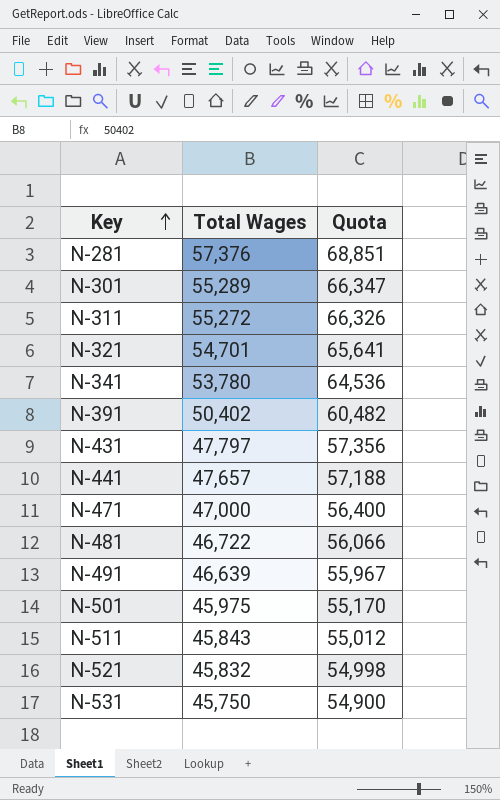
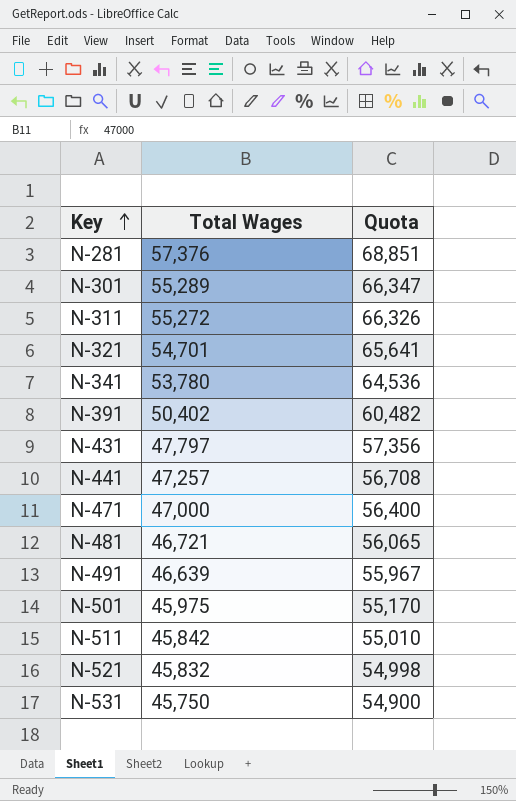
N-441 | Total Wages: 47,657 -> 47,257
N-441 | Quota: 57,188 -> 56,708
N-481 | Total Wages: 46,722 -> 46,721
N-481 | Quota: 56,066 -> 56,065
N-511 | Total Wages: 45,843 -> 45,842
N-511 | Quota: 55,012 -> 55,010

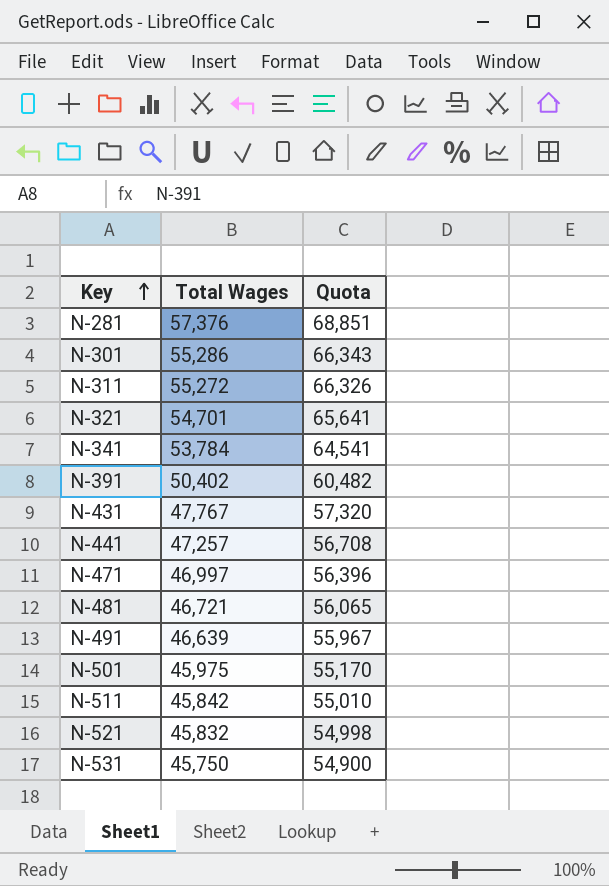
N-301 | Total Wages: 55,289 -> 55,286
N-301 | Quota: 66,347 -> 66,343
N-341 | Total Wages: 53,780 -> 53,784
N-341 | Quota: 64,536 -> 64,541
N-431 | Total Wages: 47,797 -> 47,767
N-431 | Quota: 57,356 -> 57,320
N-471 | Total Wages: 47,000 -> 46,997
N-471 | Quota: 56,400 -> 56,396

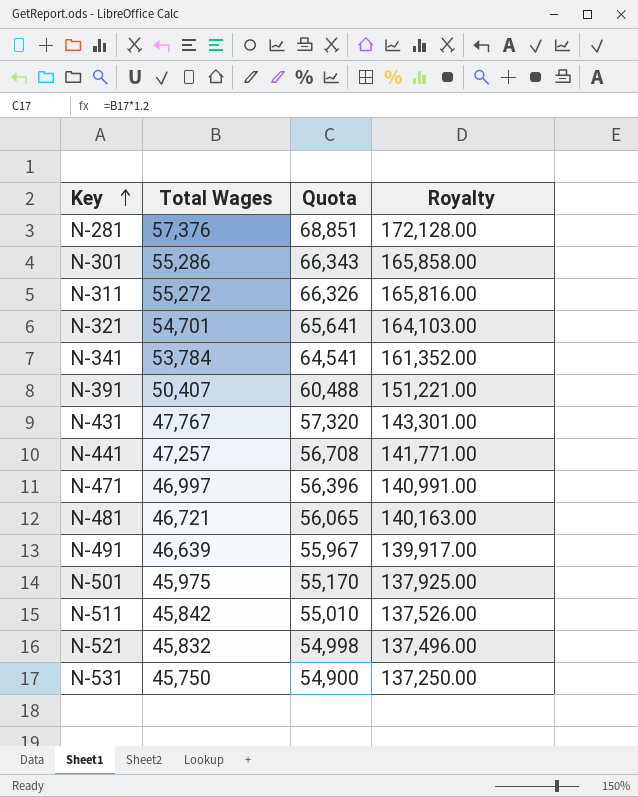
column Royalty | formula: none -> [Total Wages] * 3
N-391 | Total Wages: 50,402 -> 50,407
N-391 | Quota: 60,482 -> 60,488

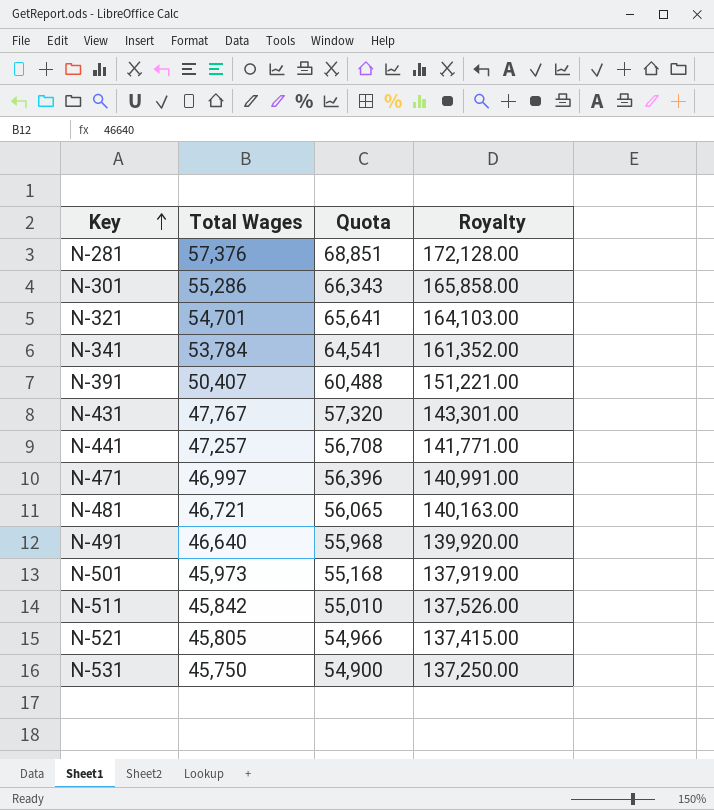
row N-311: 55,272 | 66,326 | 165,816.00 -> none
N-491 | Total Wages: 46,639 -> 46,640
N-491 | Quota: 55,967 -> 55,968
N-491 | Royalty: 139,917.00 -> 139,920.00
N-501 | Total Wages: 45,975 -> 45,973
N-501 | Quota: 55,170 -> 55,168
N-501 | Royalty: 137,925.00 -> 137,919.00
N-521 | Total Wages: 45,832 -> 45,805
N-521 | Quota: 54,998 -> 54,966
N-521 | Royalty: 137,496.00 -> 137,415.00

